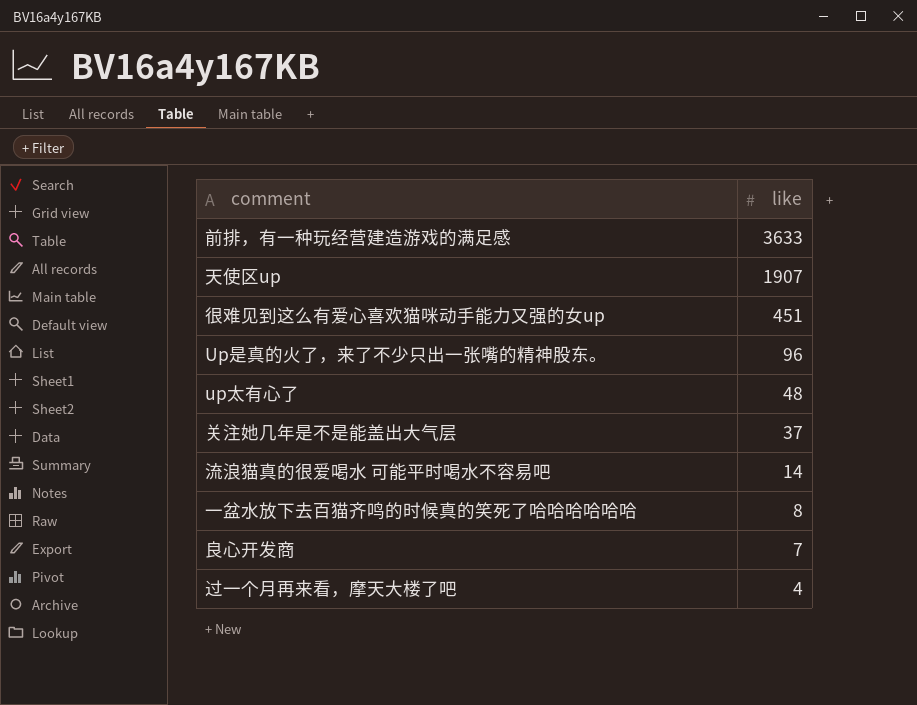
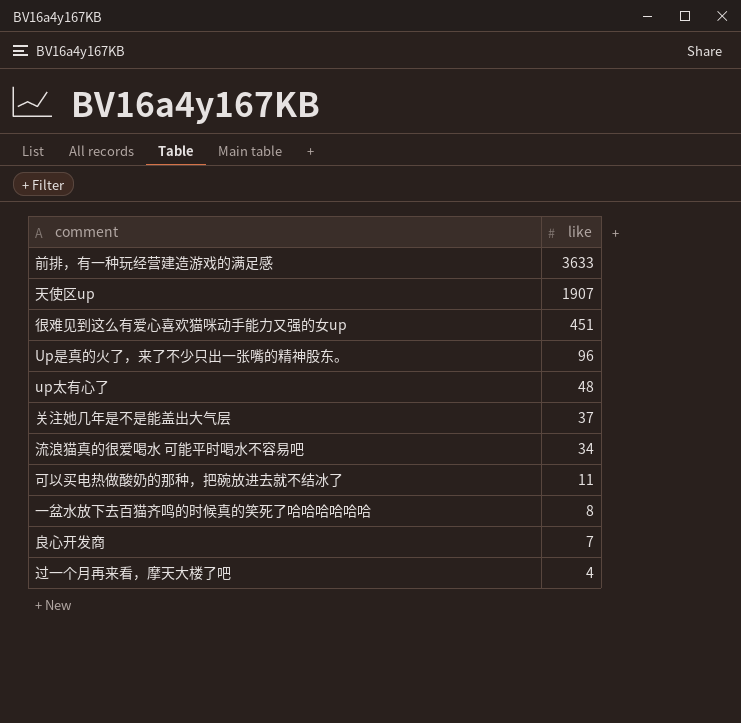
流浪猫真的很爱喝水 可能平时喝水不容易吧 | like: 14 -> 34
row 可以买电热做酸奶的那种，把碗放进去就不结冰了: none -> 11

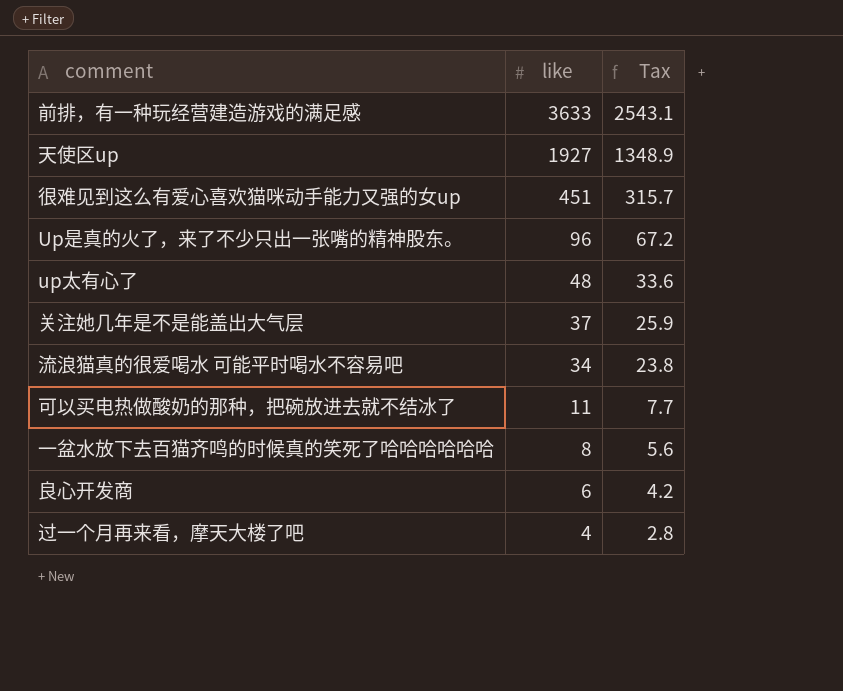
column Tax | formula: none -> [like] * 0.7
天使区up | like: 1907 -> 1927
良心开发商 | like: 7 -> 6

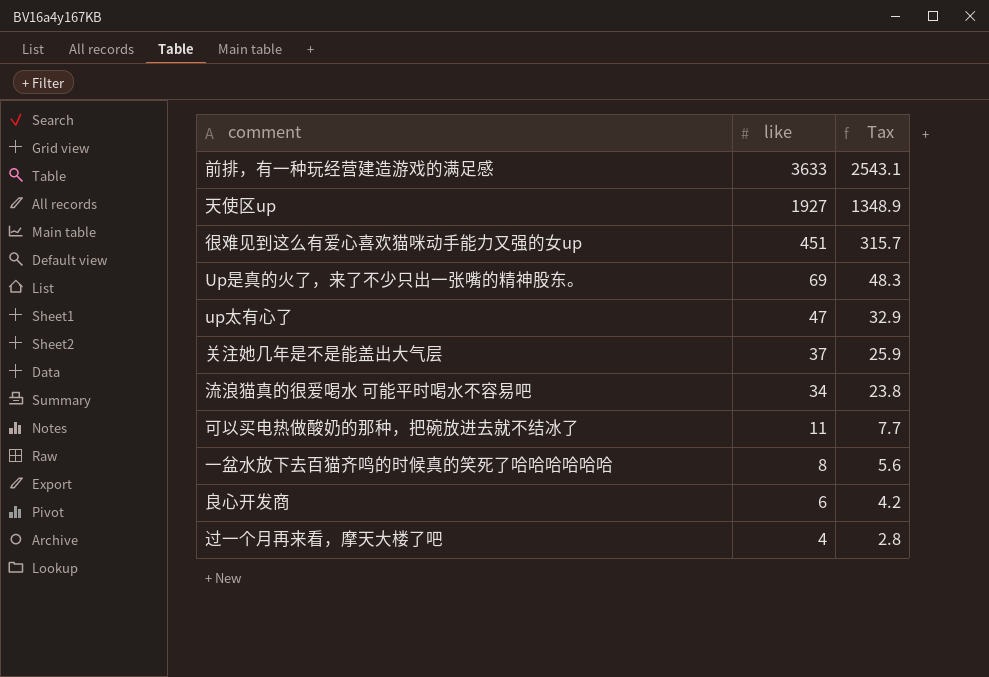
Up是真的火了，来了不少只出一张嘴的精神股东。 | like: 96 -> 69
Up是真的火了，来了不少只出一张嘴的精神股东。 | Tax: 67.2 -> 48.3
up太有心了 | like: 48 -> 47
up太有心了 | Tax: 33.6 -> 32.9

